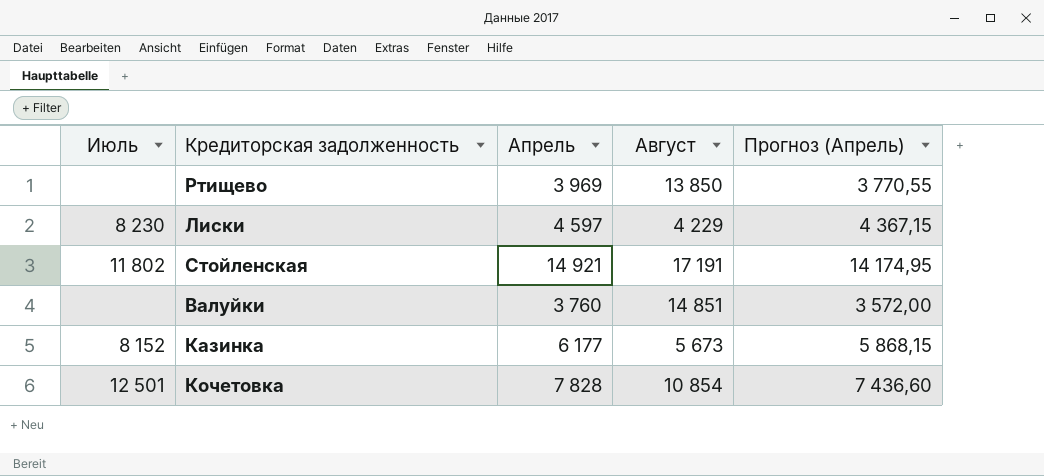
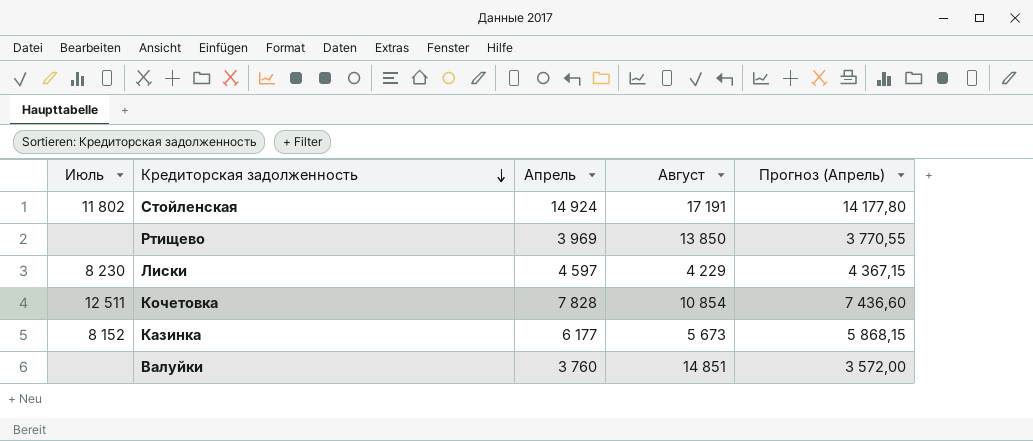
row order: none -> Кредиторская задолженность descending
Стойленская | Апрель: 14 921 -> 14 924
Стойленская | Прогноз (Апрель): 14 174,95 -> 14 177,80
Кочетовка | Июль: 12 501 -> 12 511

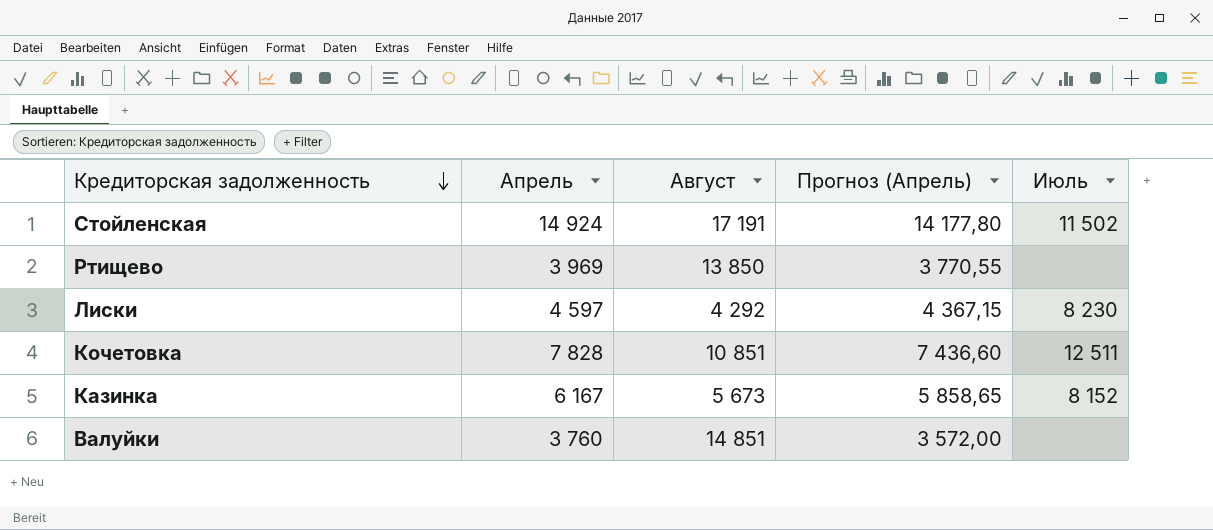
column Июль | position: 1 -> 5
Стойленская | Июль: 11 802 -> 11 502
Лиски | Август: 4 229 -> 4 292
Кочетовка | Август: 10 854 -> 10 851
Казинка | Апрель: 6 177 -> 6 167
Казинка | Прогноз (Апрель): 5 868,15 -> 5 858,65

